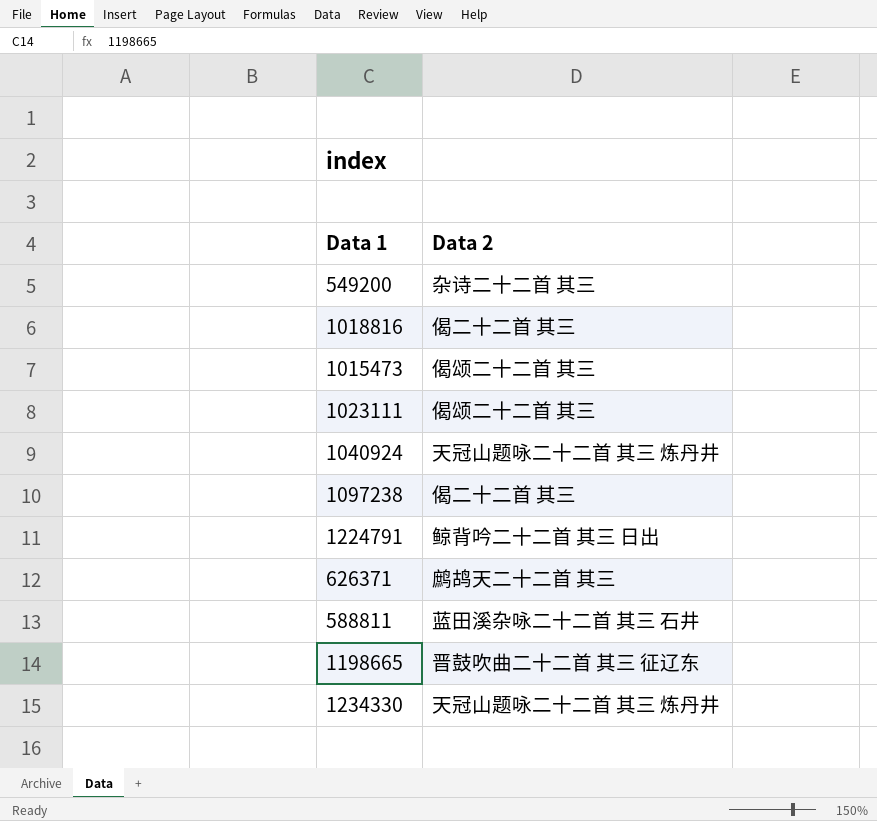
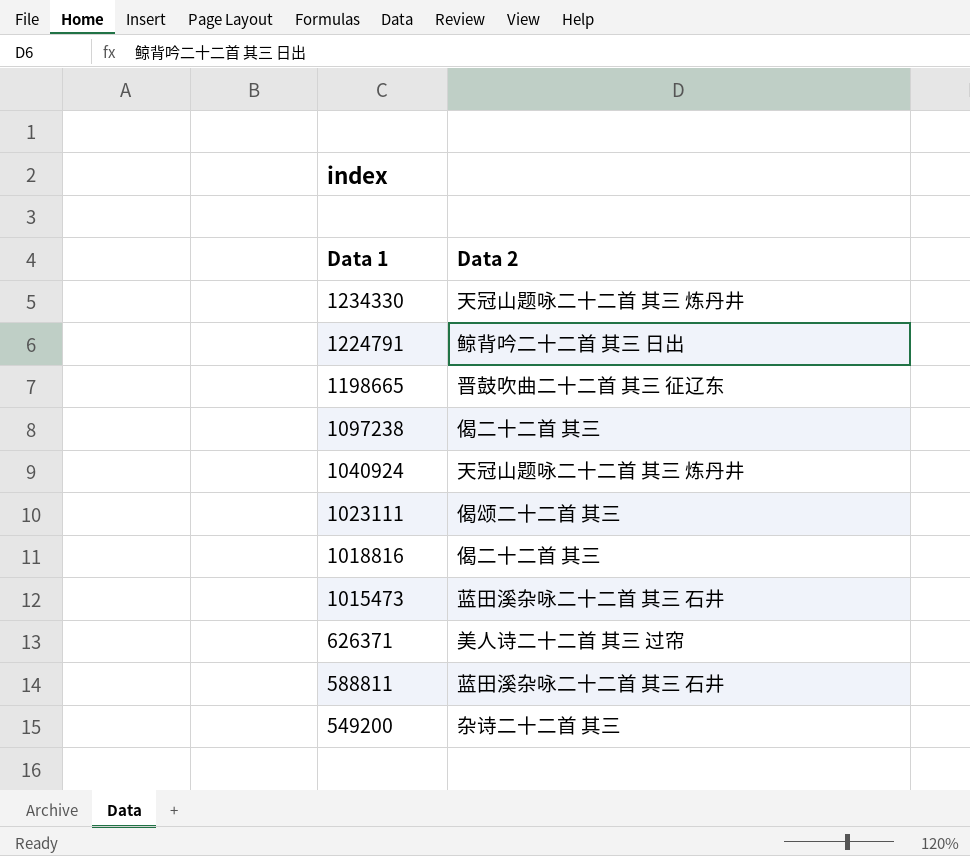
row order: none -> Data 1 descending
1015473 | Data 2: 偈颂二十二首 其三 -> 蓝田溪杂咏二十二首 其三 石井
626371 | Data 2: 鹧鸪天二十二首 其三 -> 美人诗二十二首 其三 过帘

